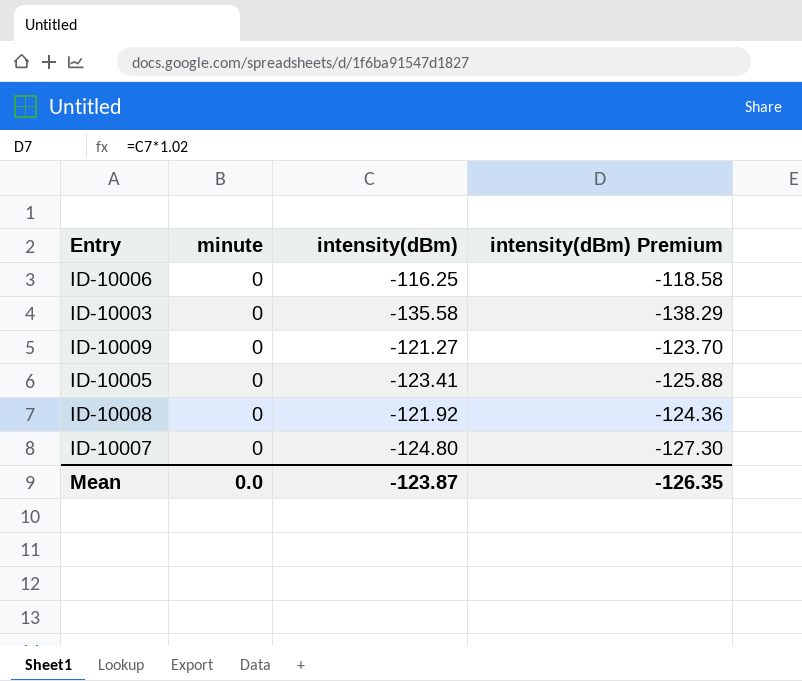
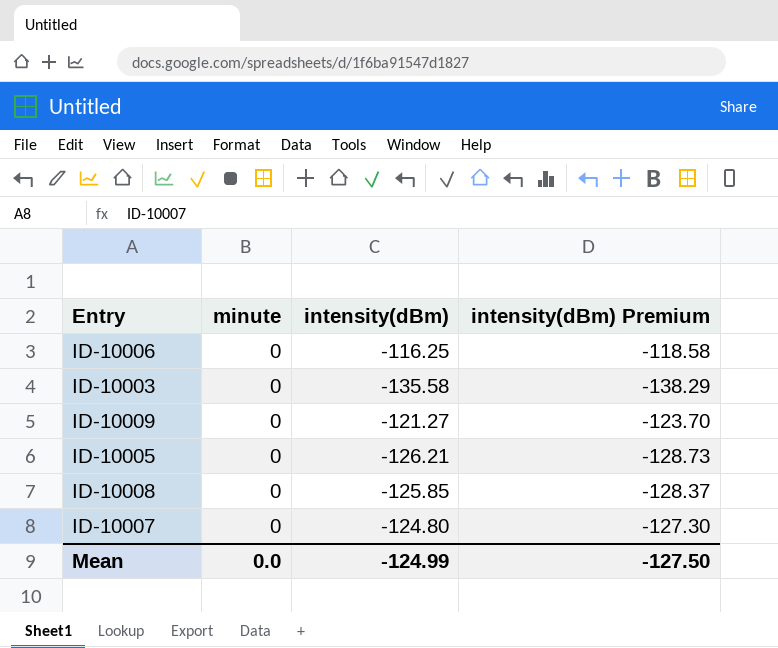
ID-10005 | intensity(dBm): -123.41 -> -126.21
ID-10005 | intensity(dBm) Premium: -125.88 -> -128.73
ID-10008 | intensity(dBm): -121.92 -> -125.85
ID-10008 | intensity(dBm) Premium: -124.36 -> -128.37
Mean | intensity(dBm): -123.87 -> -124.99
Mean | intensity(dBm) Premium: -126.35 -> -127.50

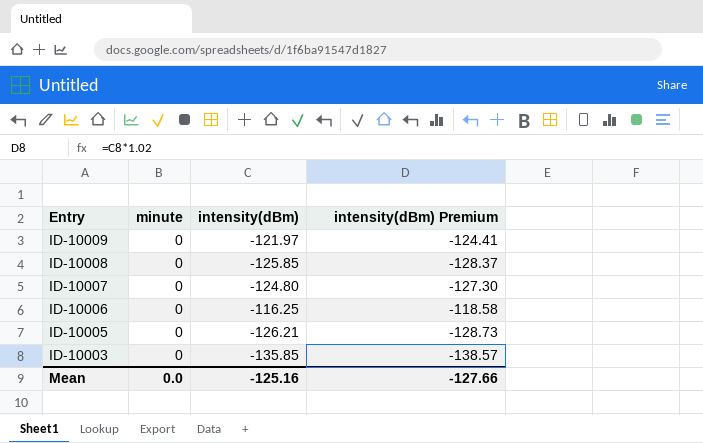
row order: none -> Entry descending
ID-10009 | intensity(dBm): -121.27 -> -121.97
ID-10009 | intensity(dBm) Premium: -123.70 -> -124.41
ID-10003 | intensity(dBm): -135.58 -> -135.85
ID-10003 | intensity(dBm) Premium: -138.29 -> -138.57
Mean | intensity(dBm): -124.99 -> -125.16
Mean | intensity(dBm) Premium: -127.50 -> -127.66

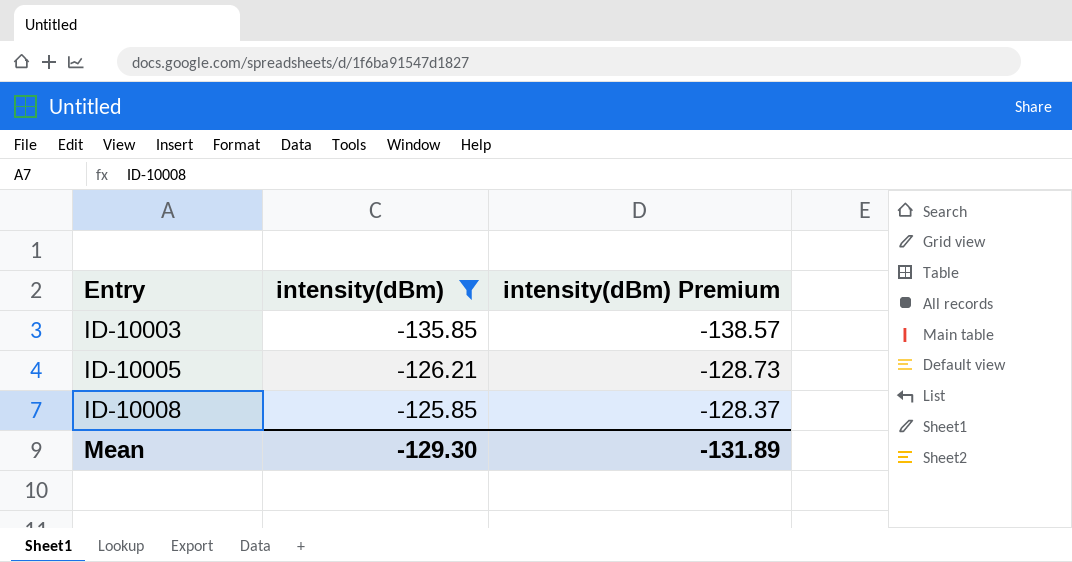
filter: none -> intensity(dBm) <= -125.85
row order: Entry descending -> Entry ascending
column minute | position: 2 -> none
Mean | intensity(dBm): -125.16 -> -129.30
Mean | intensity(dBm) Premium: -127.66 -> -131.89

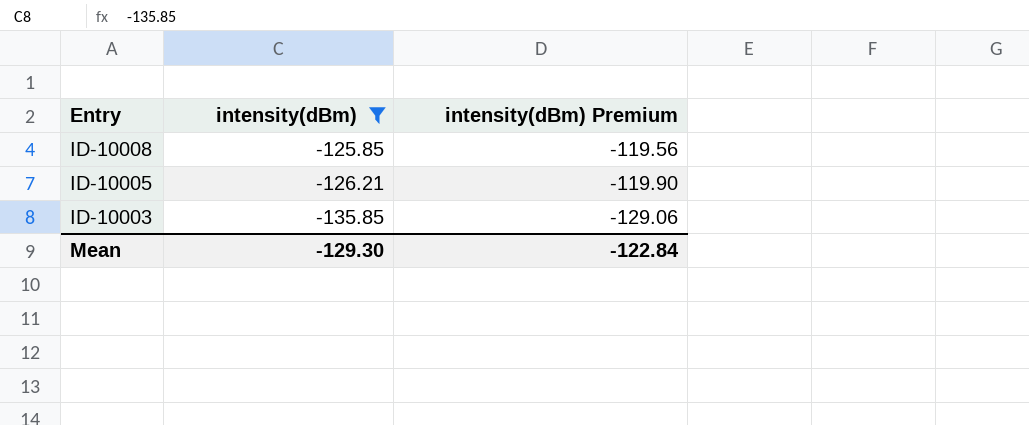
row order: Entry ascending -> Entry descending
column intensity(dBm) Premium | formula: [intensity(dBm)] * 1.02 -> [intensity(dBm)] * 0.95
Mean | intensity(dBm) Premium: -131.89 -> -122.84

